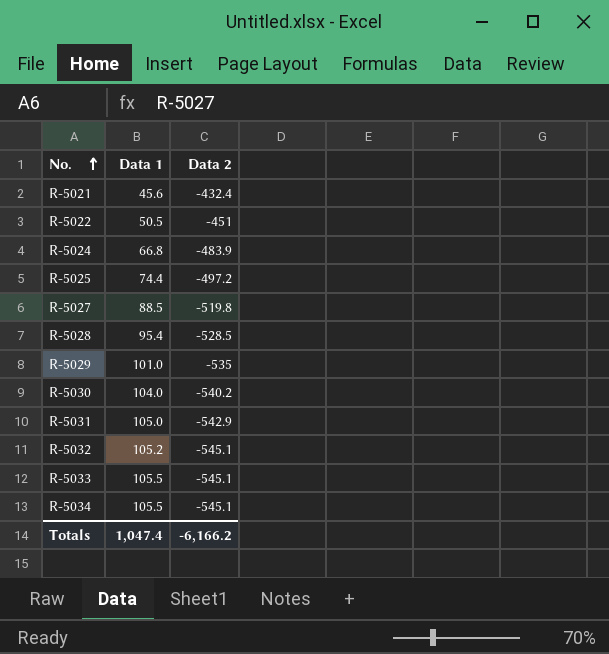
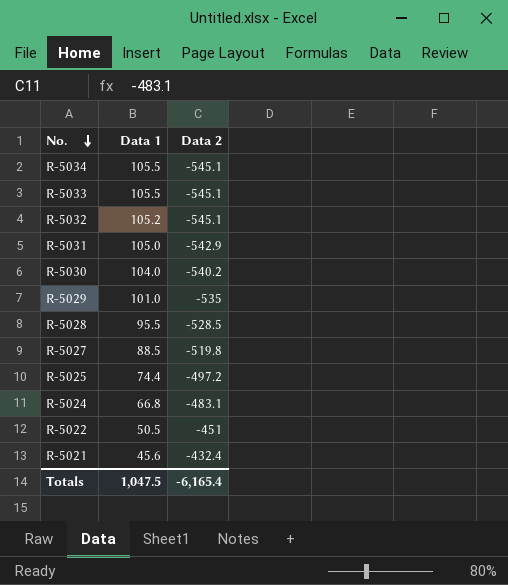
row order: No. ascending -> No. descending
R-5028 | Data 1: 95.4 -> 95.5
R-5024 | Data 2: -483.9 -> -483.1
Totals | Data 1: 1,047.4 -> 1,047.5
Totals | Data 2: -6,166.2 -> -6,165.4

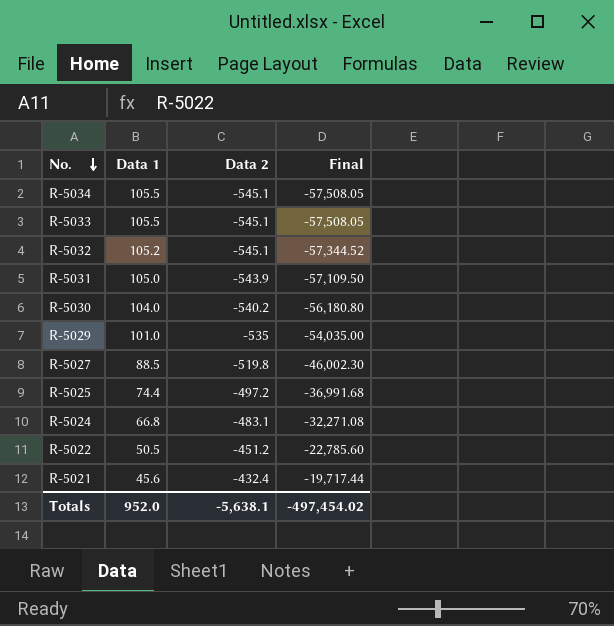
column Final | formula: none -> [Data 1] * [Data 2]
row R-5028: 95.5 | -528.5 -> none
R-5031 | Data 2: -542.9 -> -543.9
R-5022 | Data 2: -451 -> -451.2
Totals | Data 1: 1,047.5 -> 952.0
Totals | Data 2: -6,165.4 -> -5,638.1

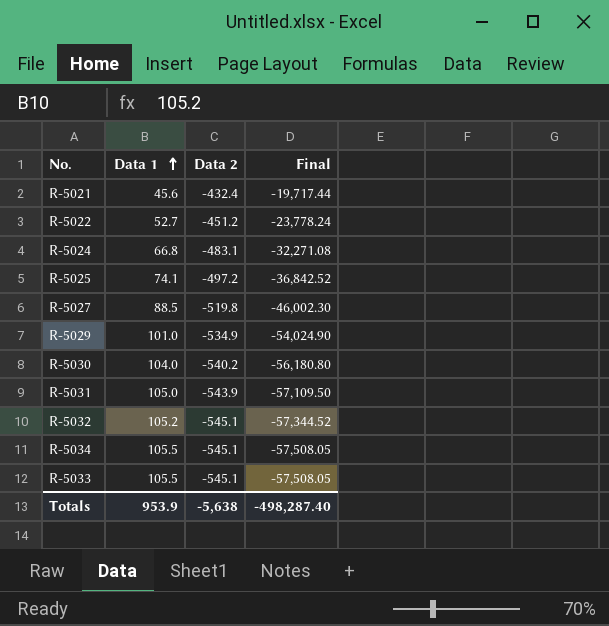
row order: No. descending -> Data 1 ascending
R-5022 | Data 1: 50.5 -> 52.7
R-5022 | Final: -22,785.60 -> -23,778.24
R-5025 | Data 1: 74.4 -> 74.1
R-5025 | Final: -36,991.68 -> -36,842.52
R-5029 | Data 2: -535 -> -534.9
R-5029 | Final: -54,035.00 -> -54,024.90
Totals | Data 1: 952.0 -> 953.9
Totals | Data 2: -5,638.1 -> -5,638
Totals | Final: -497,454.02 -> -498,287.40

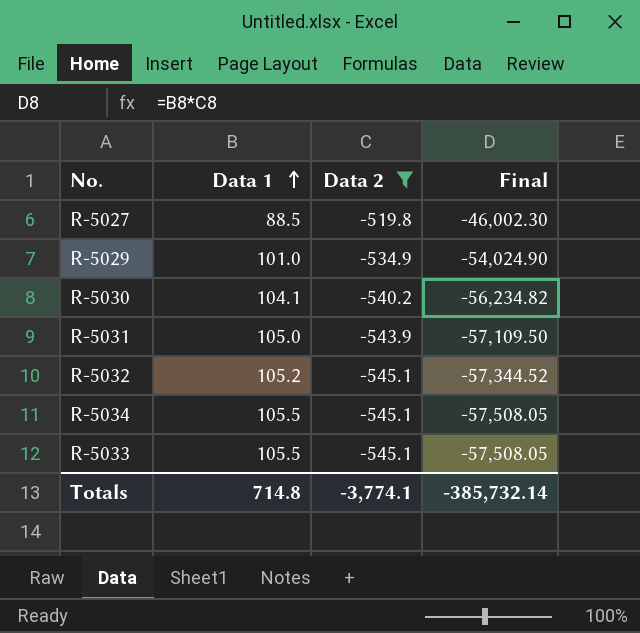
filter: none -> Data 2 <= -519.8
R-5030 | Data 1: 104.0 -> 104.1
R-5030 | Final: -56,180.80 -> -56,234.82
Totals | Data 1: 953.9 -> 714.8
Totals | Data 2: -5,638 -> -3,774.1
Totals | Final: -498,287.40 -> -385,732.14

